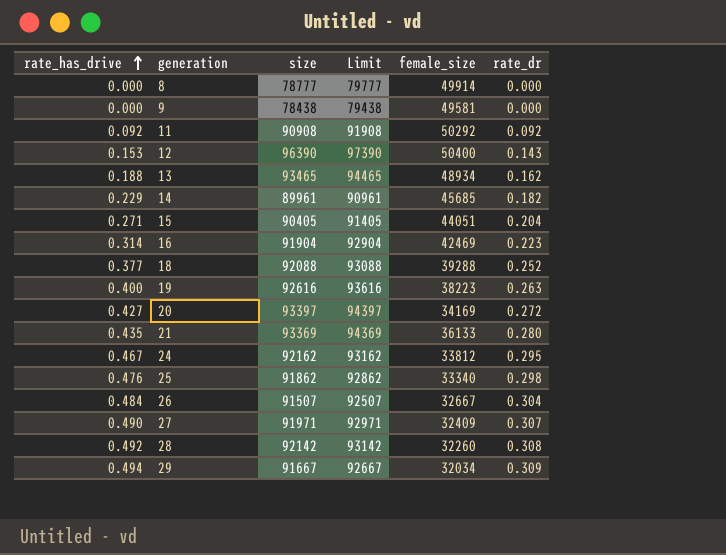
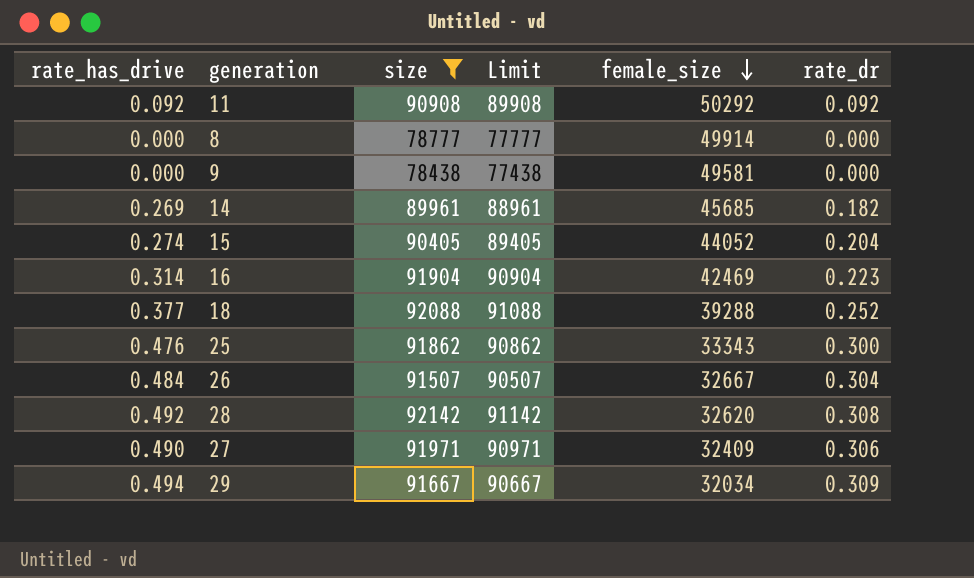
filter: none -> size <= 92142
row order: rate_has_drive ascending -> female_size descending
column Limit | formula: [size] + 1000 -> [size] - 1000
14 | rate_has_drive: 0.229 -> 0.269
15 | rate_has_drive: 0.271 -> 0.274
15 | female_size: 44051 -> 44052
25 | female_size: 33340 -> 33343
25 | rate_dr: 0.298 -> 0.300
28 | female_size: 32260 -> 32620
27 | rate_dr: 0.307 -> 0.306

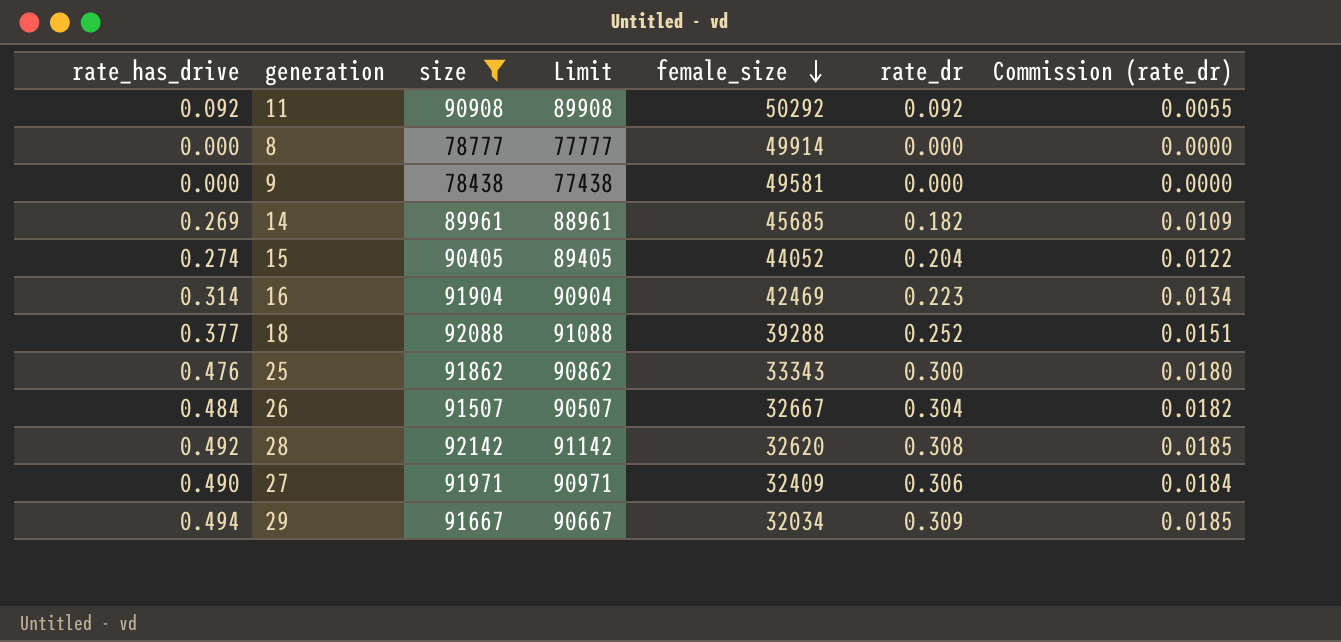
column Commission (rate_dr) | formula: none -> [rate_dr] * 0.06

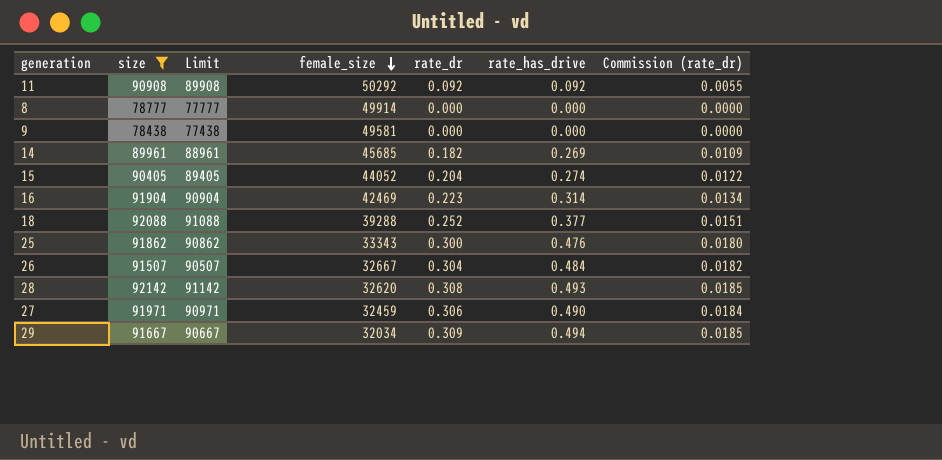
column rate_has_drive | position: 1 -> 6
28 | rate_has_drive: 0.492 -> 0.493
27 | female_size: 32409 -> 32459

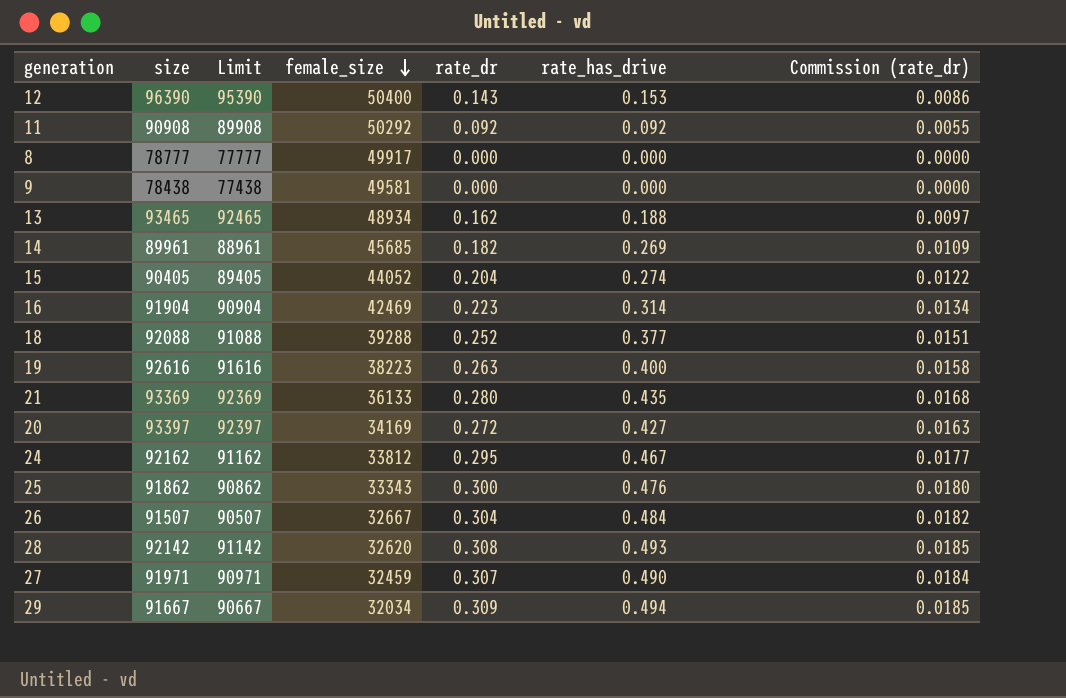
filter: size <= 92142 -> none
8 | female_size: 49914 -> 49917
27 | rate_dr: 0.306 -> 0.307

